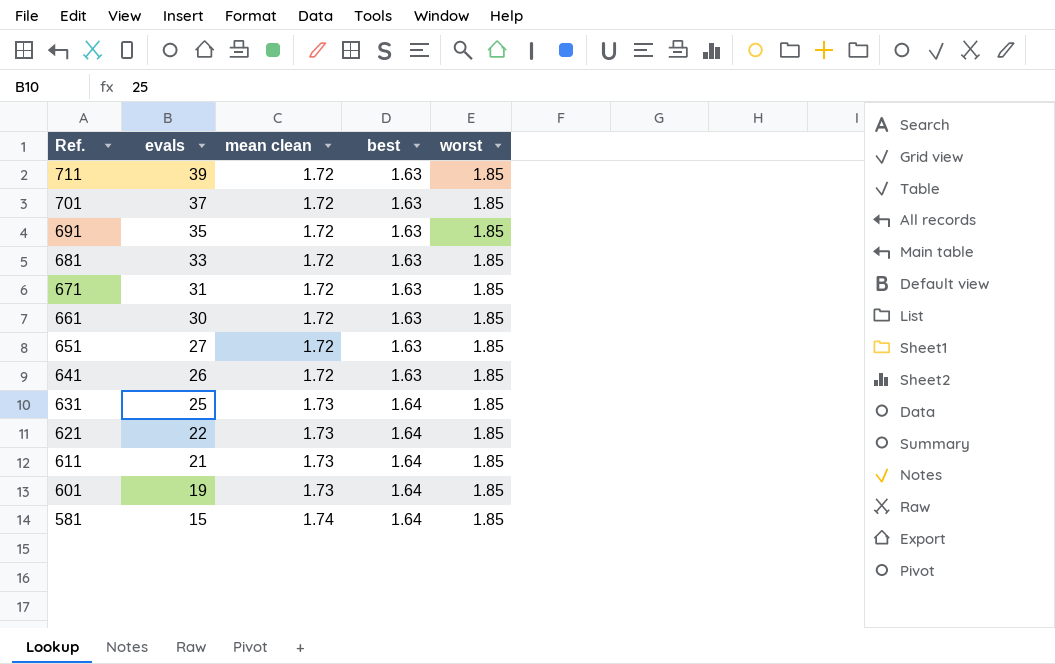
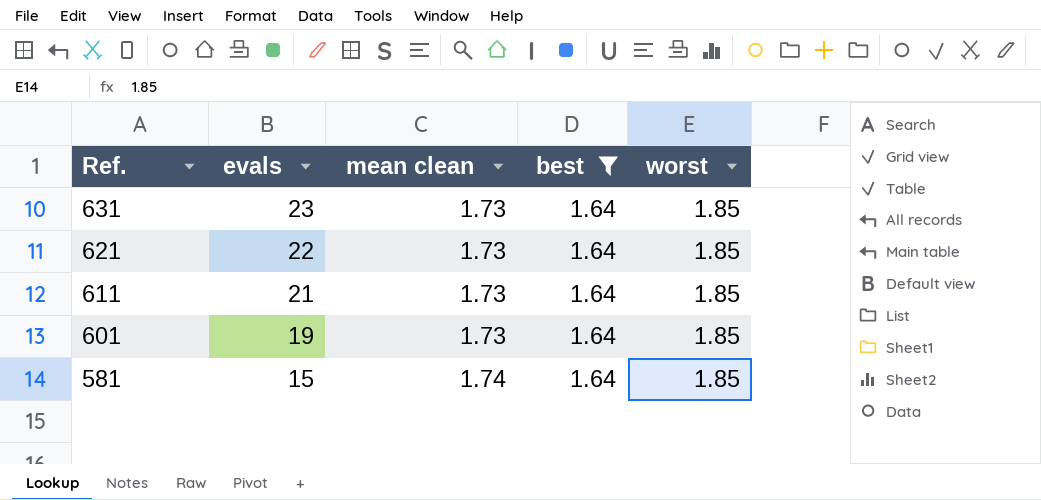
filter: none -> best = 1.64
631 | evals: 25 -> 23

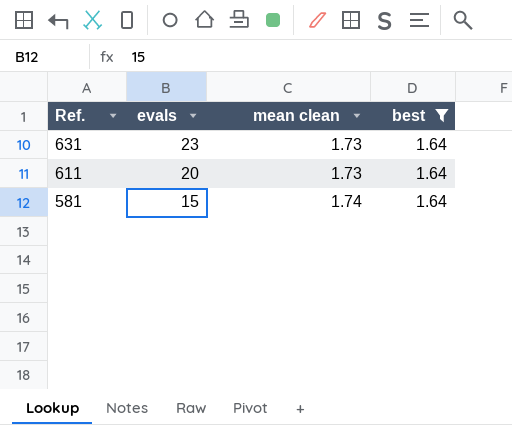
column worst | position: 5 -> none
row 621: 22 | 1.73 | 1.64 | 1.85 -> none
row 601: 19 | 1.73 | 1.64 | 1.85 -> none
611 | evals: 21 -> 20

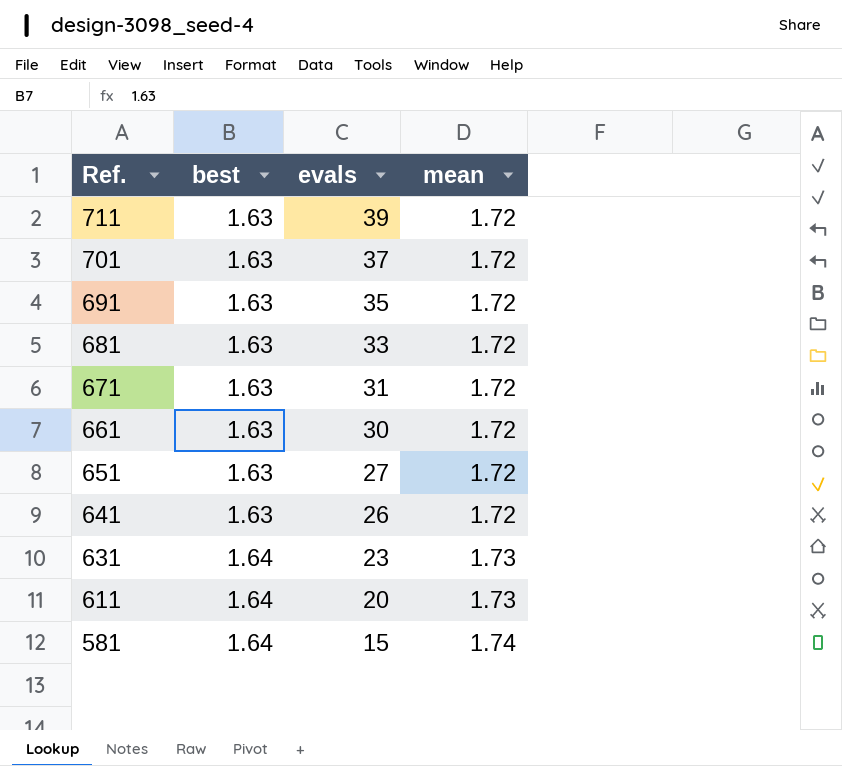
filter: best = 1.64 -> none
column best | position: 4 -> 2
column name: mean clean -> mean

